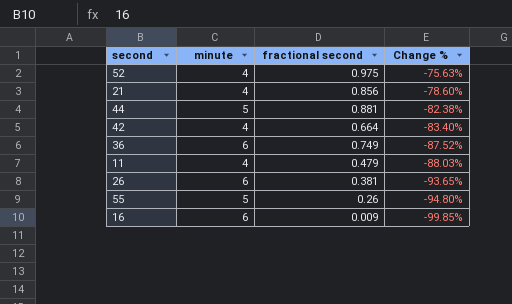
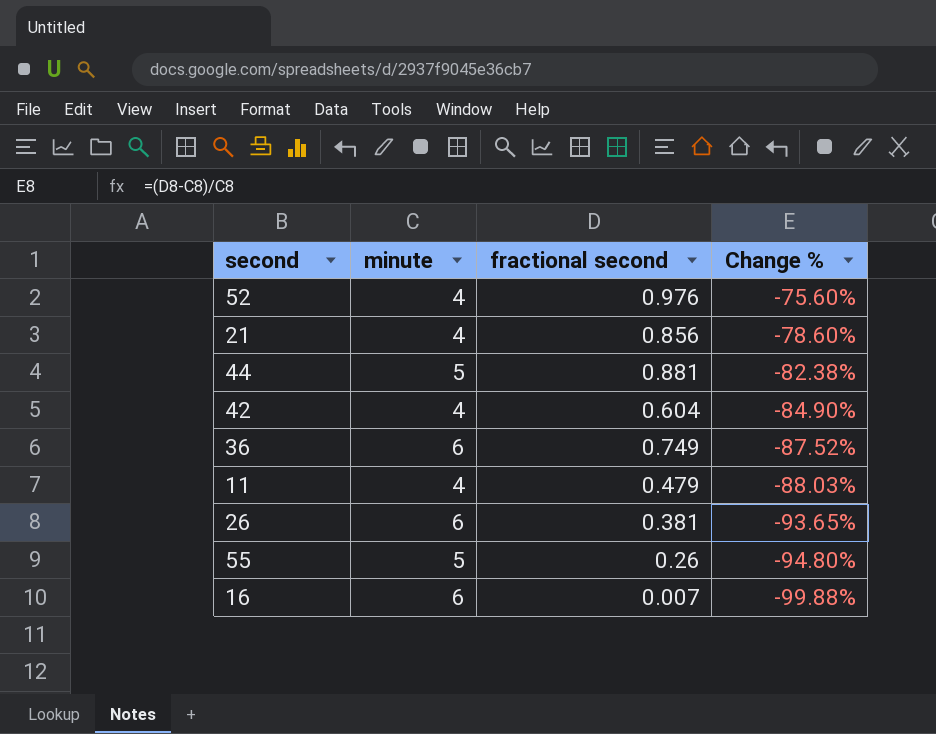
52 | fractional second: 0.975 -> 0.976
52 | Change %: -75.63% -> -75.60%
42 | fractional second: 0.664 -> 0.604
42 | Change %: -83.40% -> -84.90%
16 | fractional second: 0.009 -> 0.007
16 | Change %: -99.85% -> -99.88%

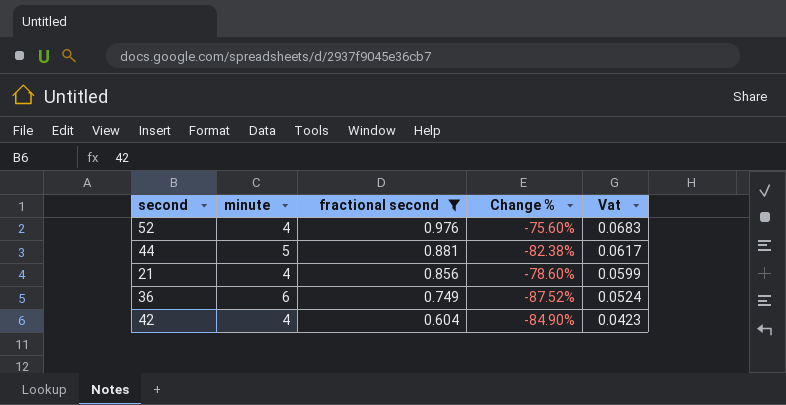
filter: none -> fractional second >= 0.604
row order: Change % descending -> fractional second descending
column Vat | formula: none -> [fractional second] * 0.07

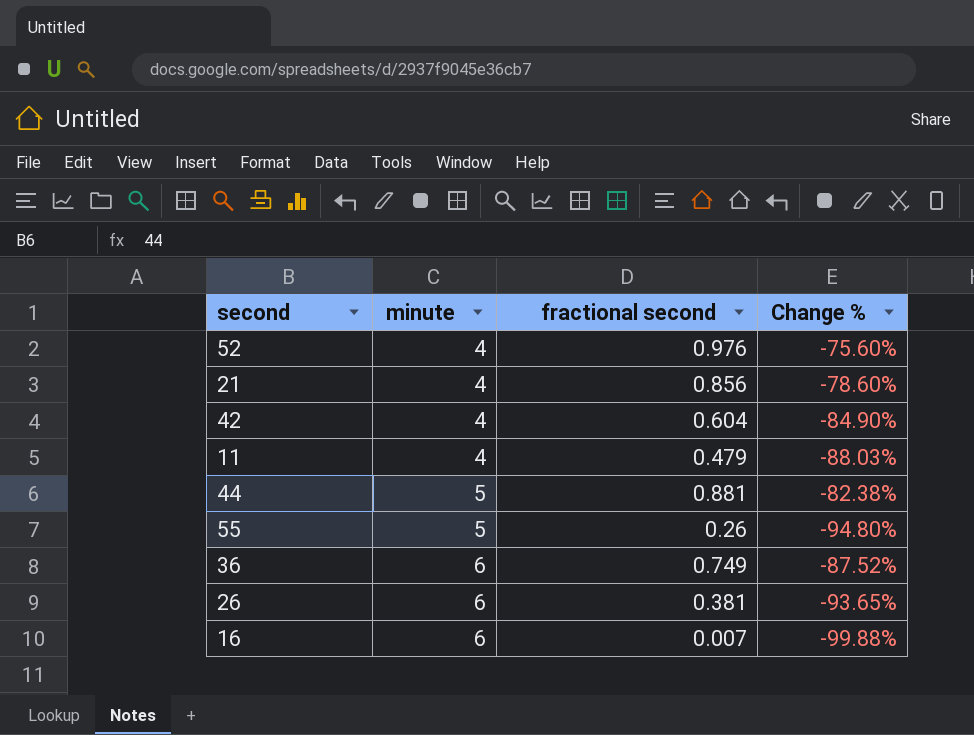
filter: fractional second >= 0.604 -> none
row order: fractional second descending -> minute ascending
column Vat | formula: [fractional second] * 0.07 -> none

